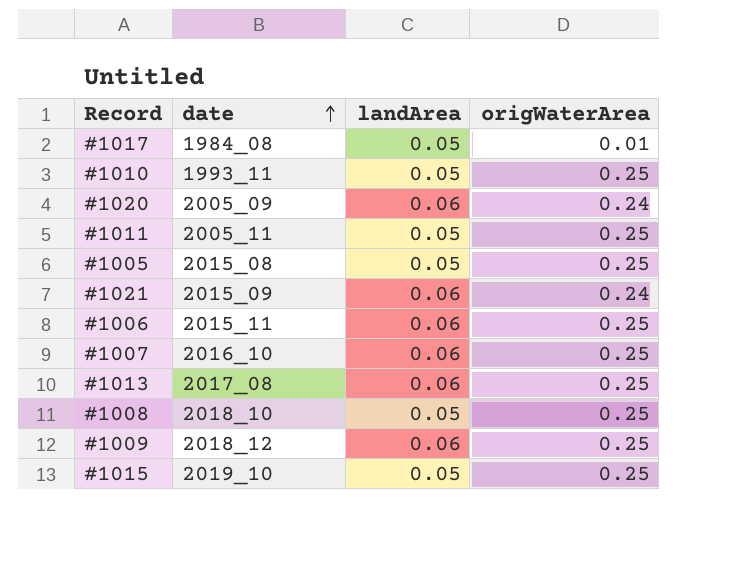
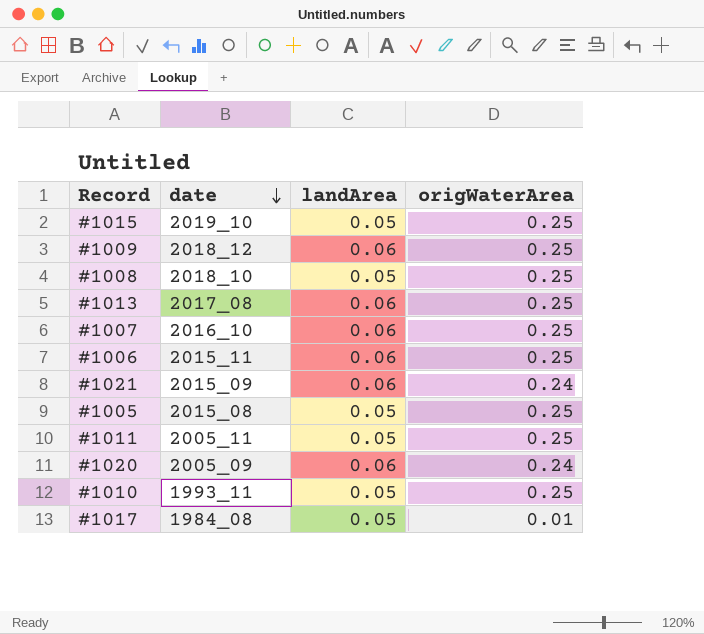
row order: date ascending -> date descending

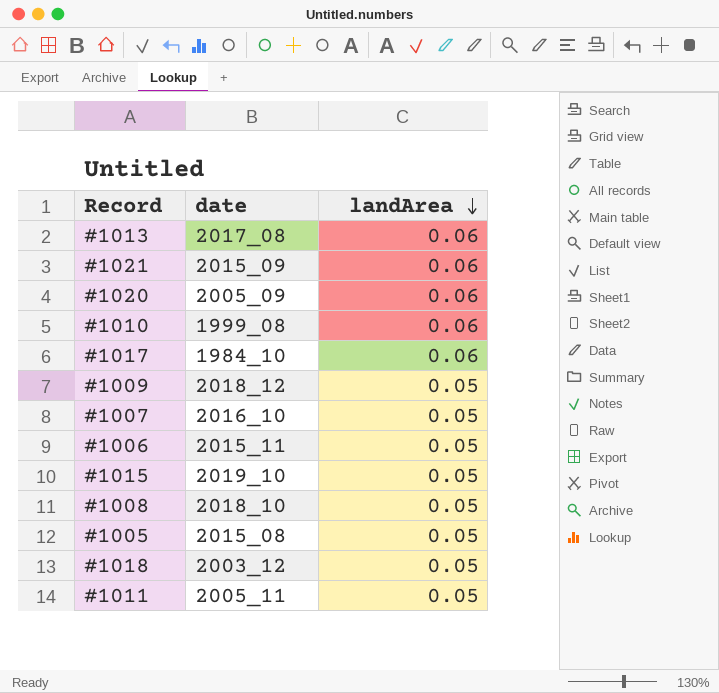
row order: date descending -> landArea descending
column origWaterArea | position: 4 -> none
#1010 | date: 1993_11 -> 1999_08
#1010 | landArea: 0.05 -> 0.06
#1017 | date: 1984_08 -> 1984_10
#1017 | landArea: 0.05 -> 0.06
#1009 | landArea: 0.06 -> 0.05
#1007 | landArea: 0.06 -> 0.05
#1006 | landArea: 0.06 -> 0.05
row #1018: none -> 2003_12 | 0.05

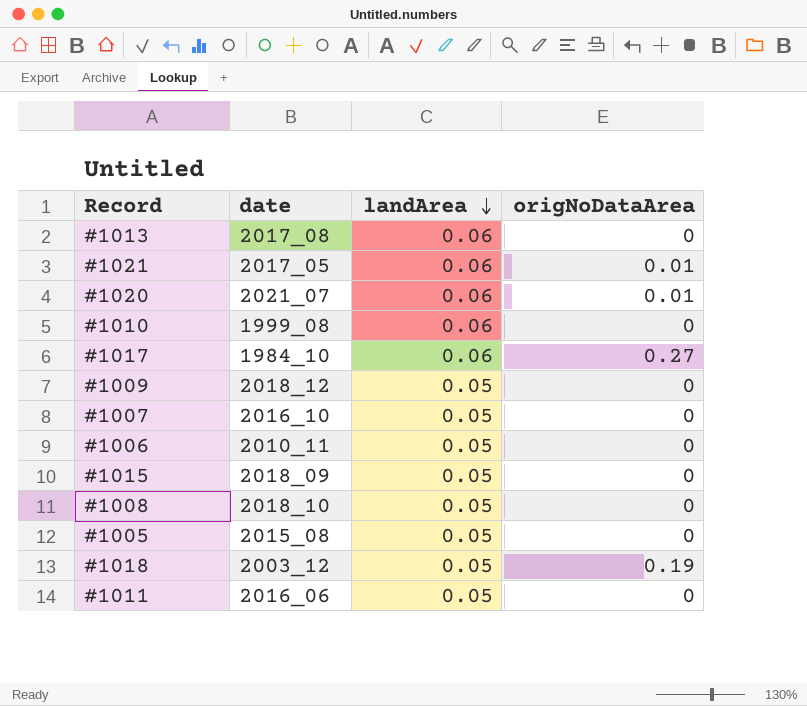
column origNoDataArea | position: none -> 4
#1021 | date: 2015_09 -> 2017_05
#1020 | date: 2005_09 -> 2021_07
#1006 | date: 2015_11 -> 2010_11
#1015 | date: 2019_10 -> 2018_09
#1011 | date: 2005_11 -> 2016_06

